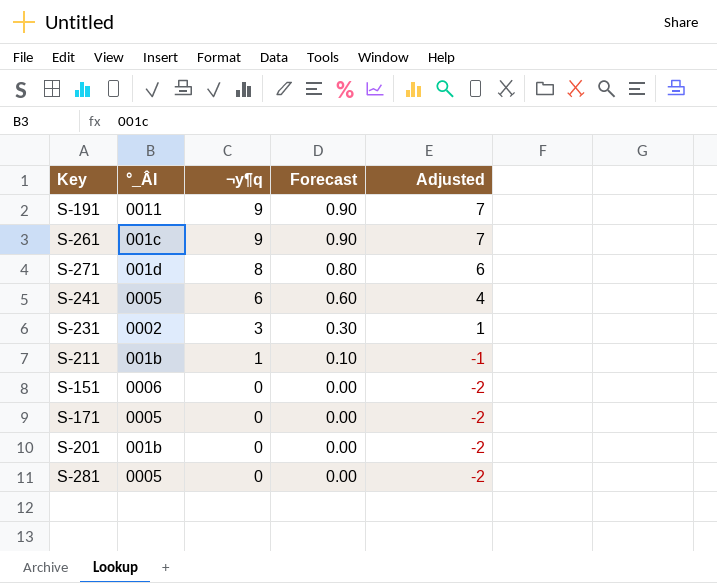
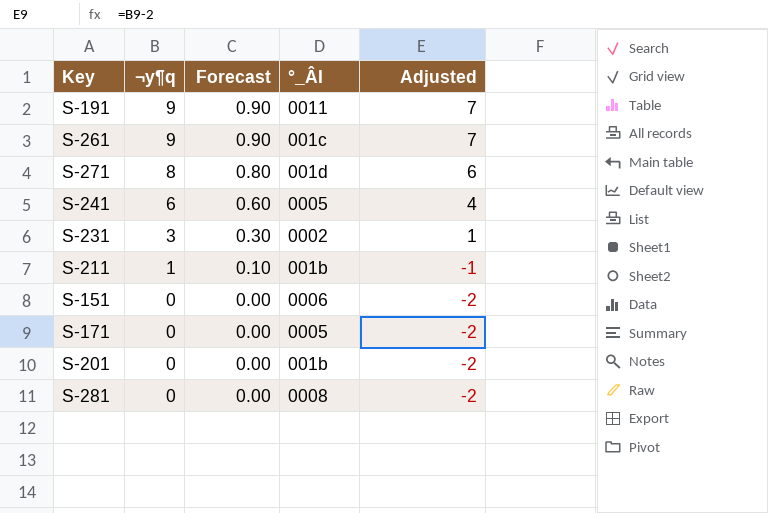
column °_ÂI | position: 2 -> 4
S-281 | °_ÂI: 0005 -> 0008

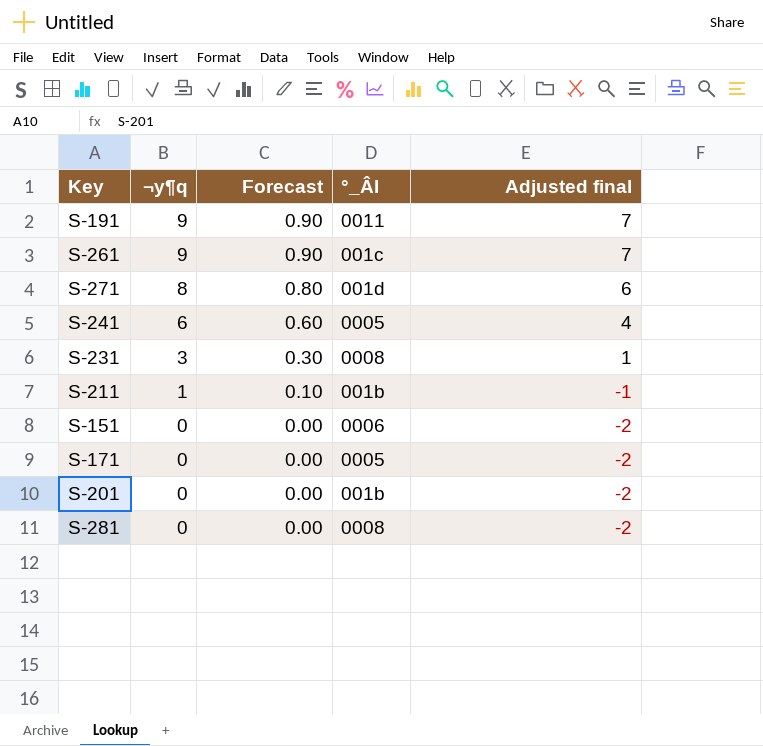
column name: Adjusted -> Adjusted final
S-231 | °_ÂI: 0002 -> 0008

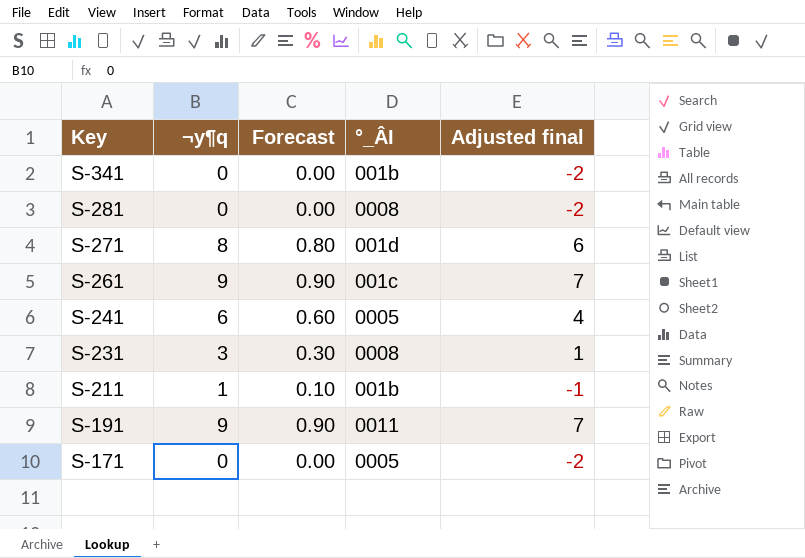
row order: ¬y¶q descending -> Key descending
row S-151: 0 | 0.00 | 0006 | -2 -> none
row S-201: 0 | 0.00 | 001b | -2 -> none
row S-341: none -> 0 | 0.00 | 001b | -2

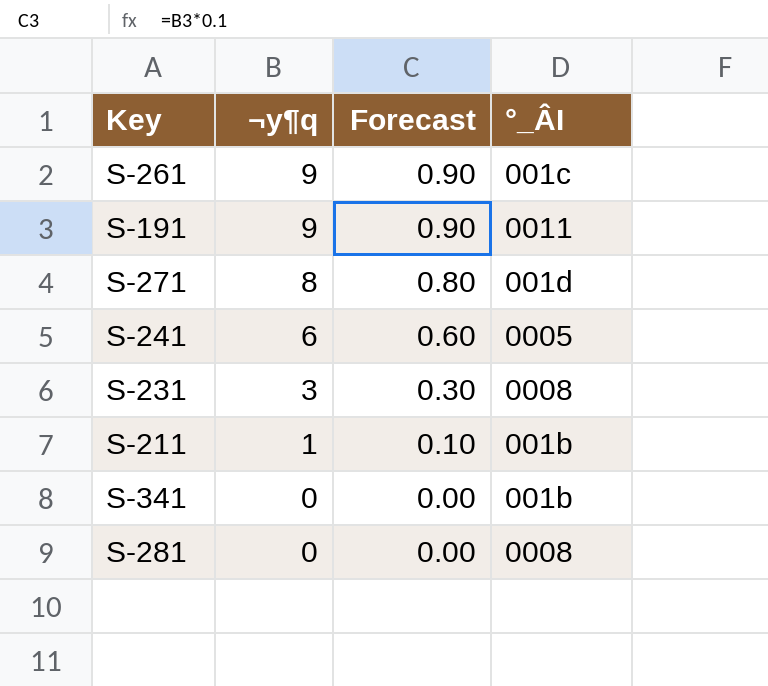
row order: Key descending -> ¬y¶q descending
column Adjusted final | formula: [¬y¶q] - 2 -> none
row S-171: 0 | 0.00 | 0005 | -2 -> none

